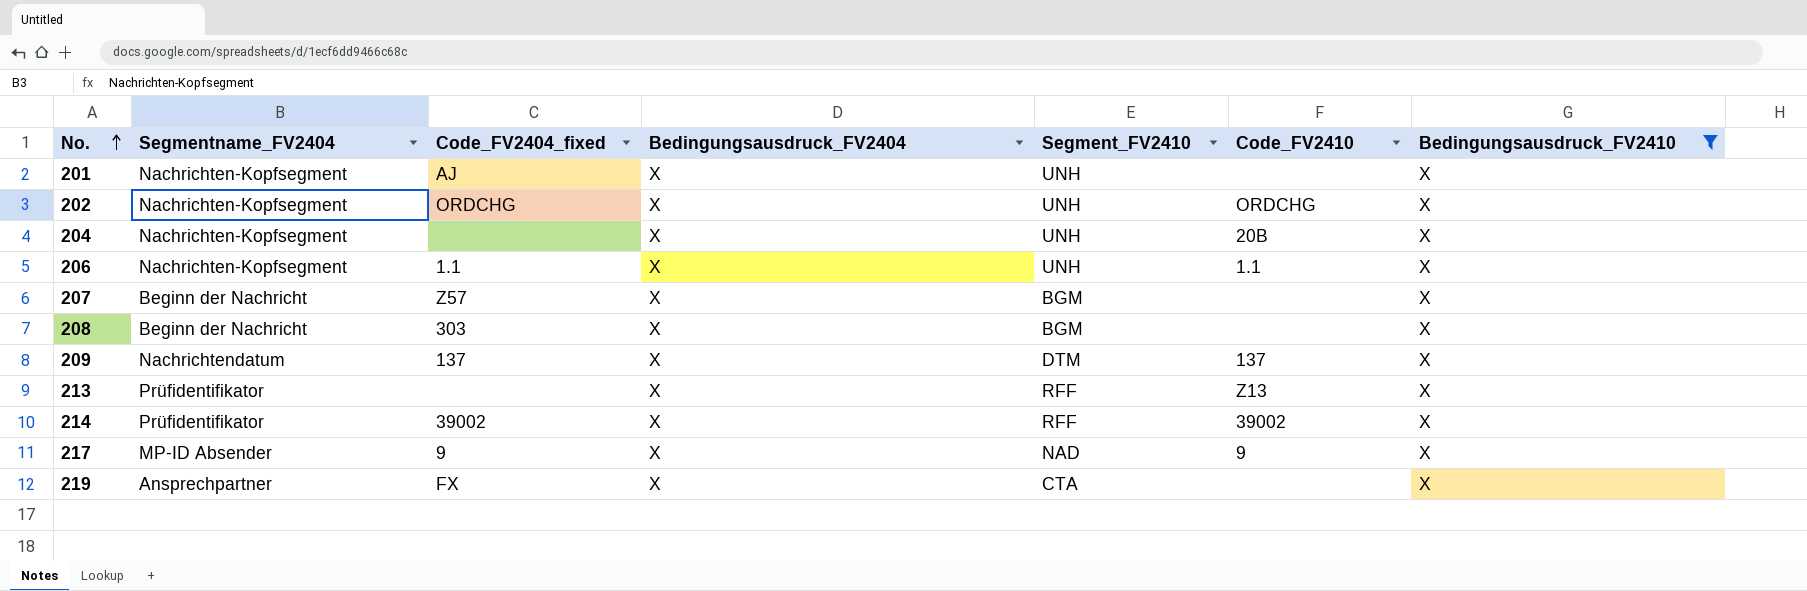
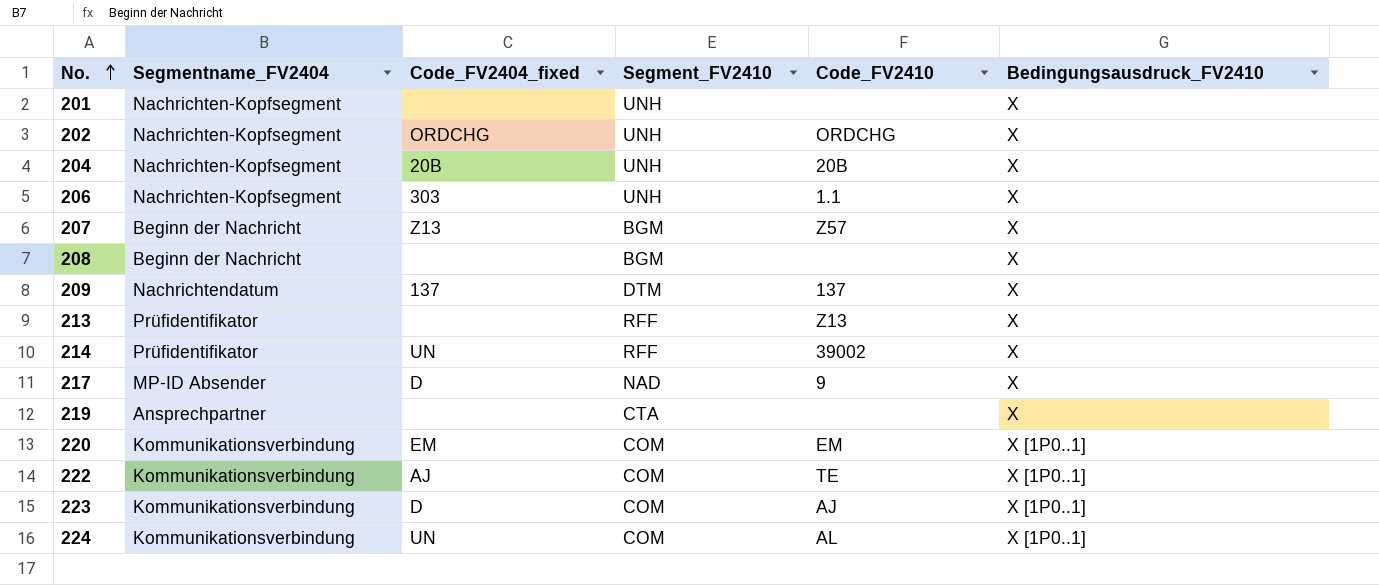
filter: Bedingungsausdruck_FV2410 = X -> none
column Bedingungsausdruck_FV2404 | position: 4 -> none
201 | Code_FV2404_fixed: AJ -> none
204 | Code_FV2404_fixed: none -> 20B
206 | Code_FV2404_fixed: 1.1 -> 303
207 | Code_FV2404_fixed: Z57 -> Z13
207 | Code_FV2410: none -> Z57
208 | Code_FV2404_fixed: 303 -> none
214 | Code_FV2404_fixed: 39002 -> UN
217 | Code_FV2404_fixed: 9 -> D
219 | Code_FV2404_fixed: FX -> none

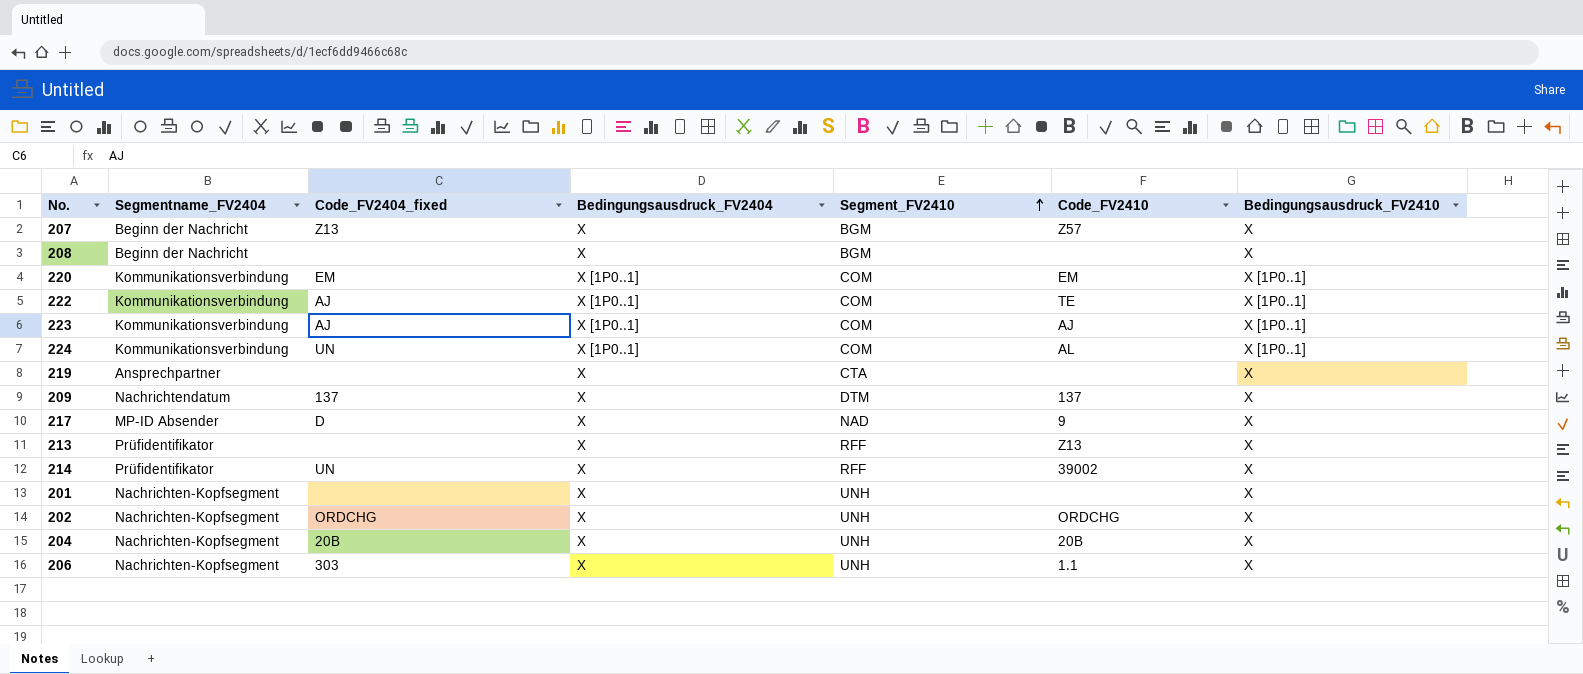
row order: No. ascending -> Segment_FV2410 ascending
column Bedingungsausdruck_FV2404 | position: none -> 4
223 | Code_FV2404_fixed: D -> AJ

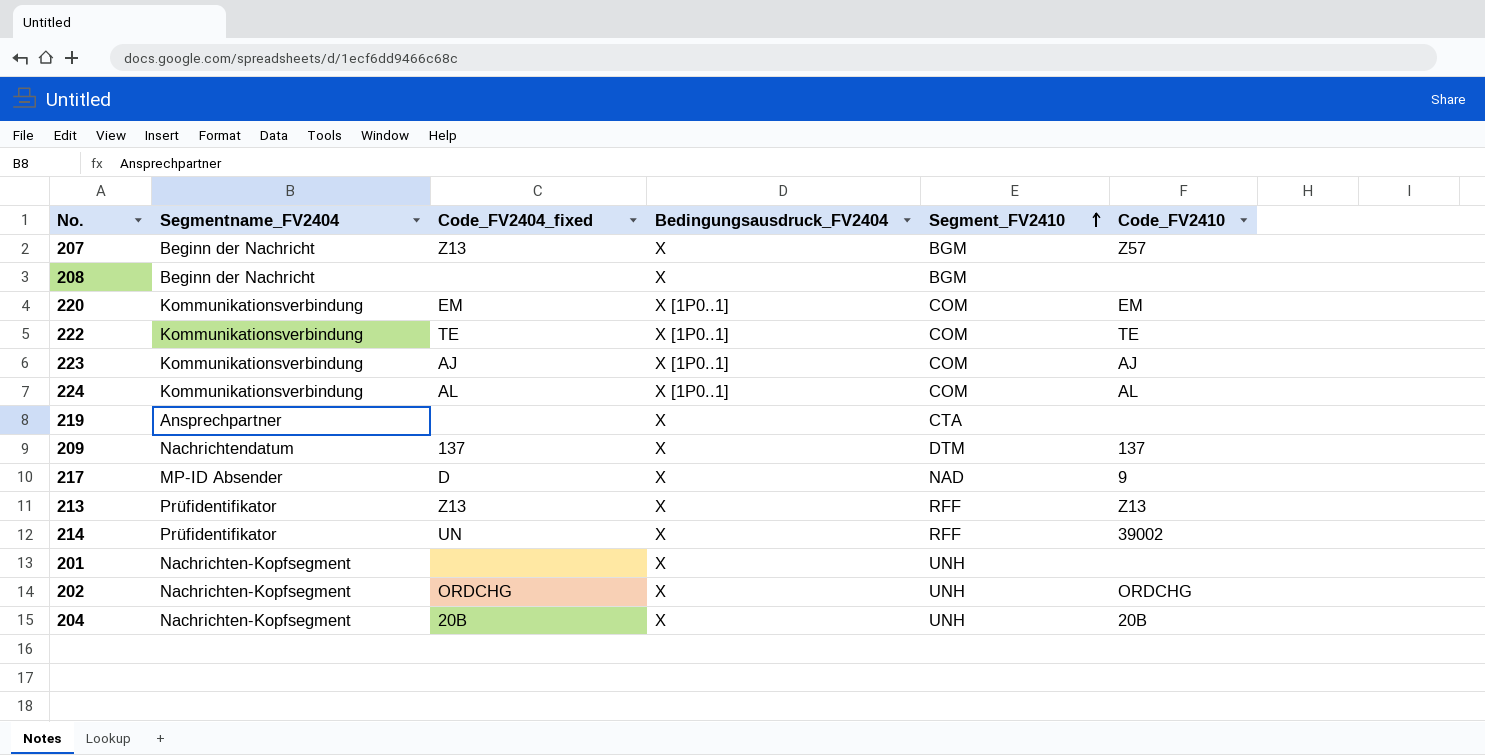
column Bedingungsausdruck_FV2410 | position: 7 -> none
row 206: Nachrichten-Kopfsegment | 303 | X | UNH | 1.1 | X -> none
222 | Code_FV2404_fixed: AJ -> TE
224 | Code_FV2404_fixed: UN -> AL
213 | Code_FV2404_fixed: none -> Z13

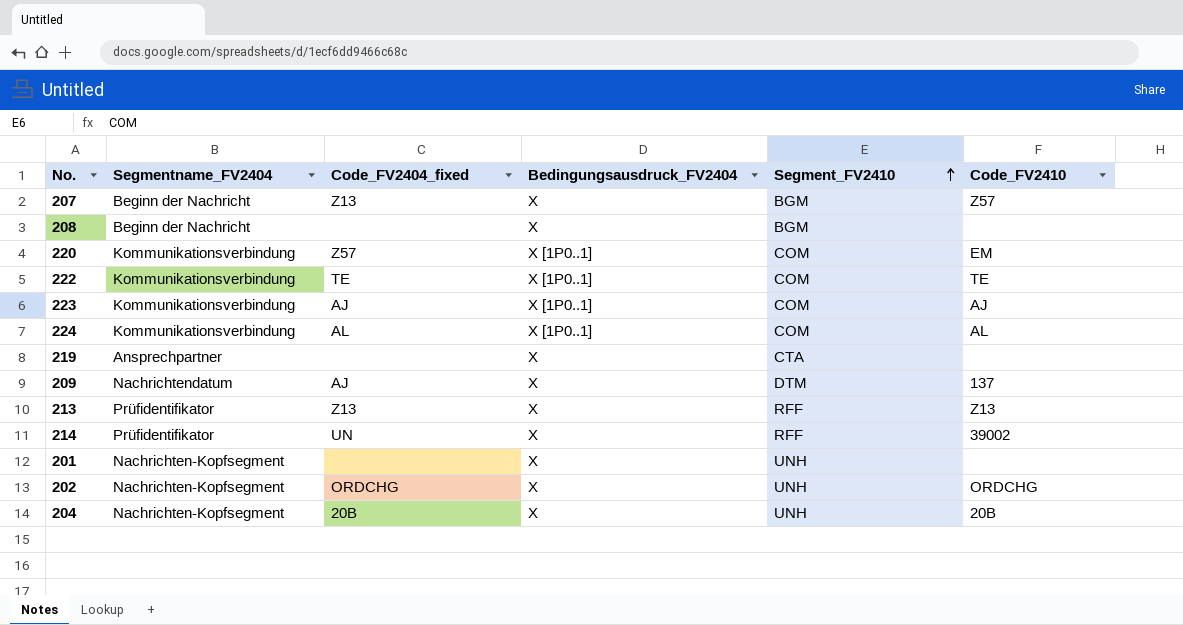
row 217: MP-ID Absender | D | X | NAD | 9 -> none
220 | Code_FV2404_fixed: EM -> Z57
209 | Code_FV2404_fixed: 137 -> AJ

